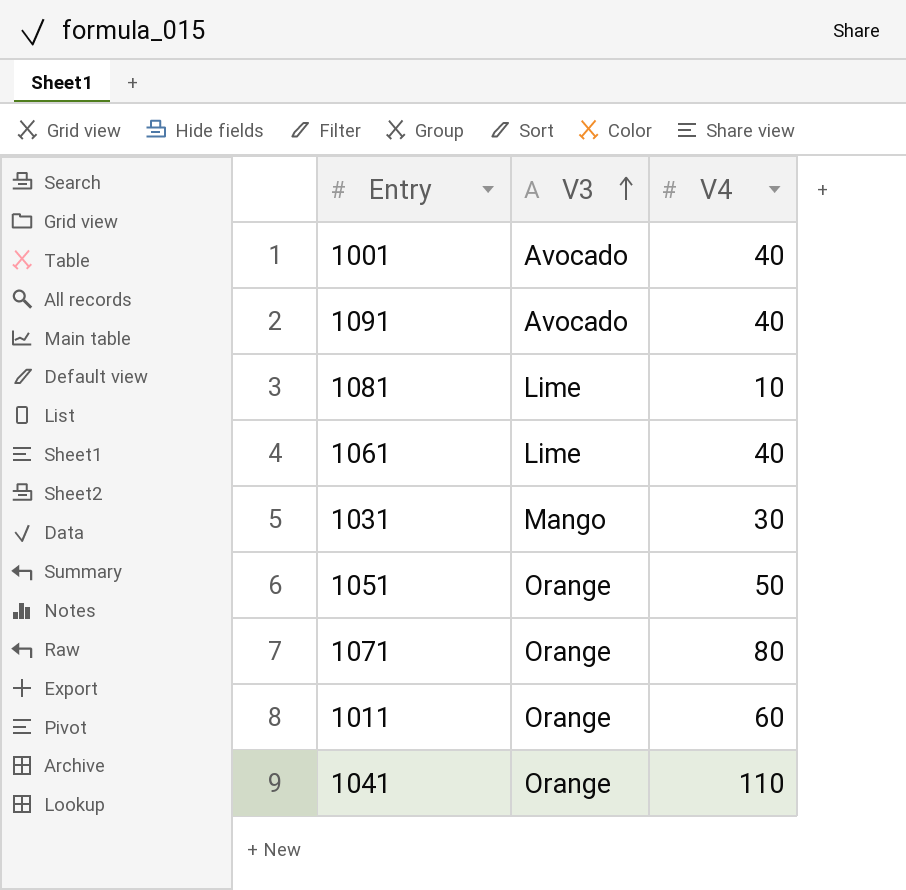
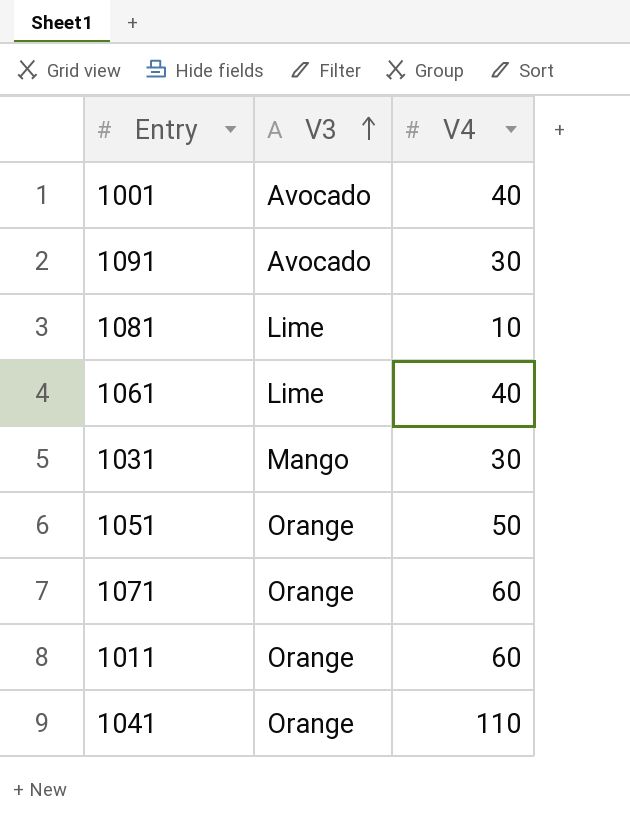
1091 | V4: 40 -> 30
1071 | V4: 80 -> 60

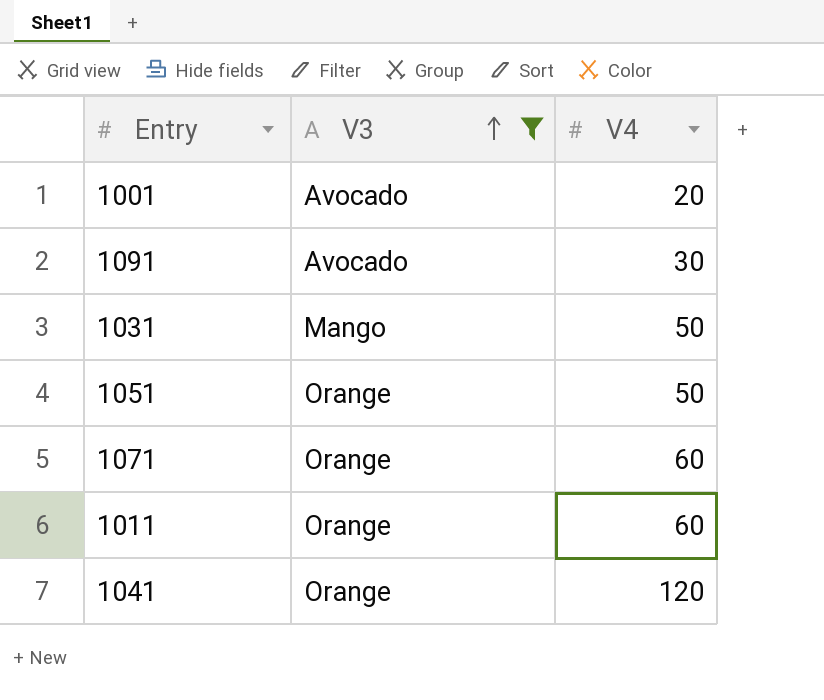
filter: none -> V3 != Lime
1001 | V4: 40 -> 20
1031 | V4: 30 -> 50
1041 | V4: 110 -> 120

